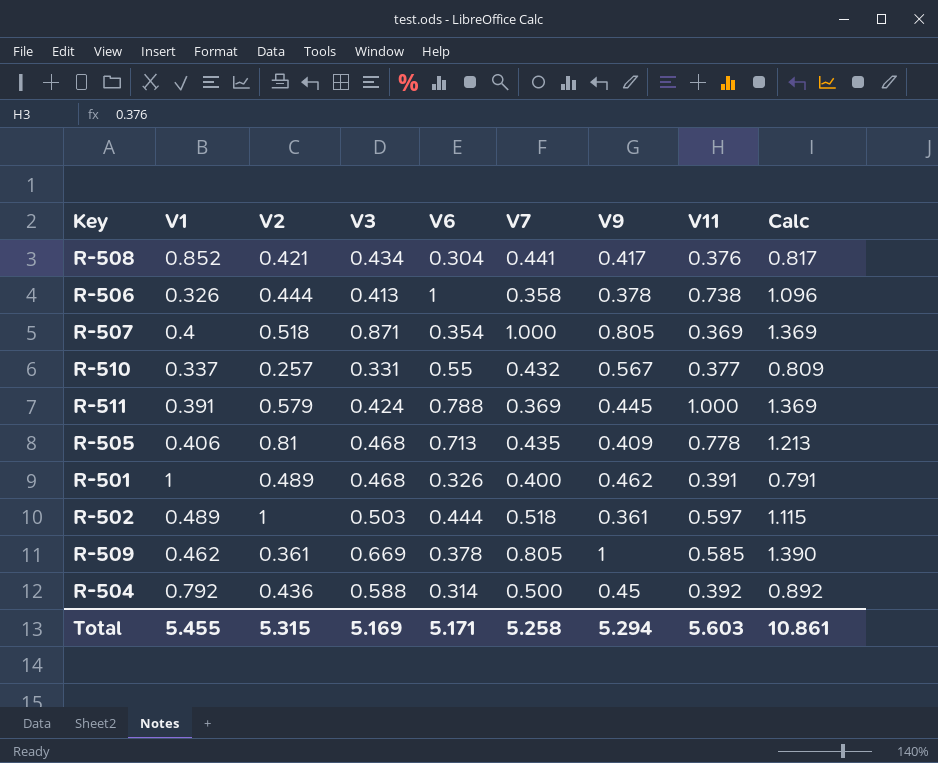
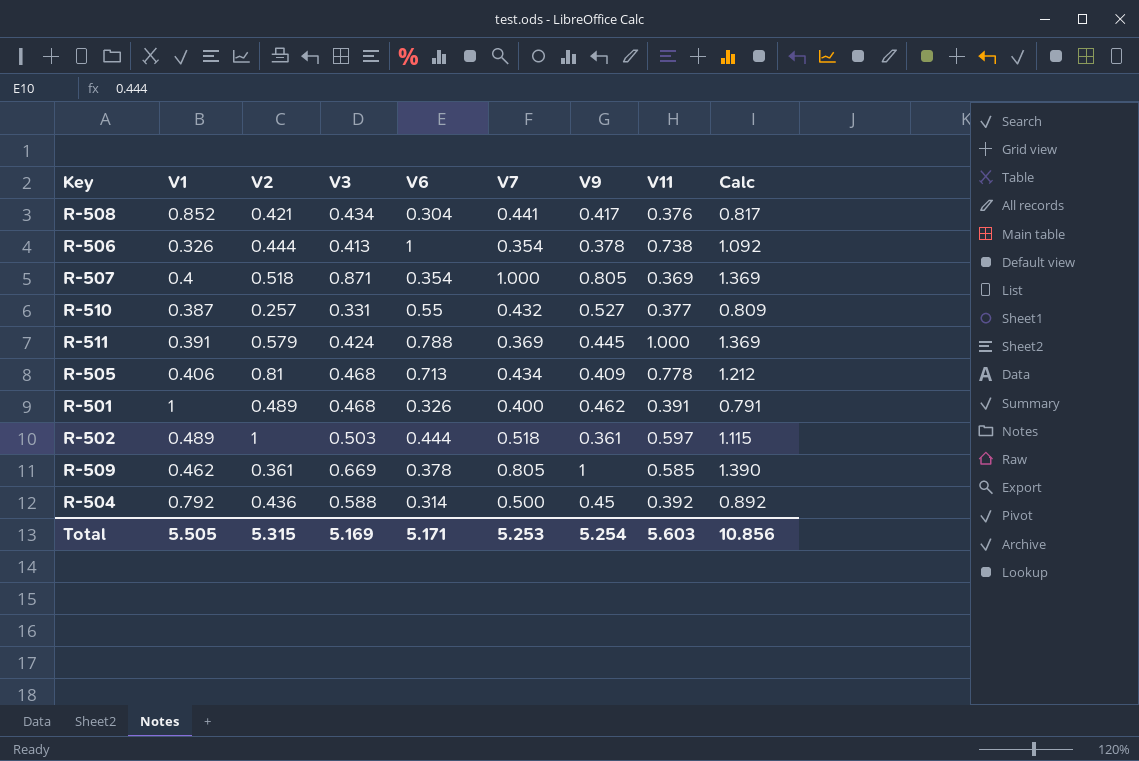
R-506 | V7: 0.358 -> 0.354
R-506 | Calc: 1.096 -> 1.092
R-510 | V1: 0.337 -> 0.387
R-510 | V9: 0.567 -> 0.527
R-505 | V7: 0.435 -> 0.434
R-505 | Calc: 1.213 -> 1.212
Total | V1: 5.455 -> 5.505
Total | V7: 5.258 -> 5.253
Total | V9: 5.294 -> 5.254
Total | Calc: 10.861 -> 10.856

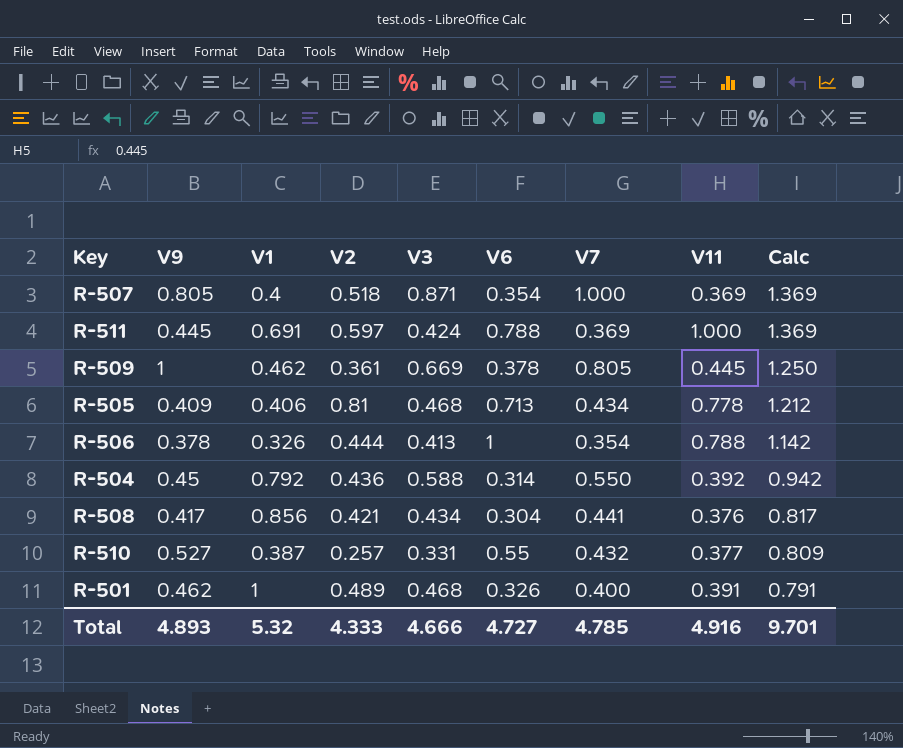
row order: none -> Calc descending
column V9 | position: 7 -> 2
row R-502: 0.489 | 1 | 0.503 | 0.444 | 0.518 | 0.361 | 0.597 | 1.115 -> none
R-511 | V1: 0.391 -> 0.691
R-511 | V2: 0.579 -> 0.597
R-509 | V11: 0.585 -> 0.445
R-509 | Calc: 1.390 -> 1.250
R-506 | V11: 0.738 -> 0.788
R-506 | Calc: 1.092 -> 1.142
R-504 | V7: 0.500 -> 0.550
R-504 | Calc: 0.892 -> 0.942
R-508 | V1: 0.852 -> 0.856
Total | V9: 5.254 -> 4.893
Total | V1: 5.505 -> 5.32
Total | V2: 5.315 -> 4.333
Total | V3: 5.169 -> 4.666
Total | V6: 5.171 -> 4.727
Total | V7: 5.253 -> 4.785
Total | V11: 5.603 -> 4.916
Total | Calc: 10.856 -> 9.701

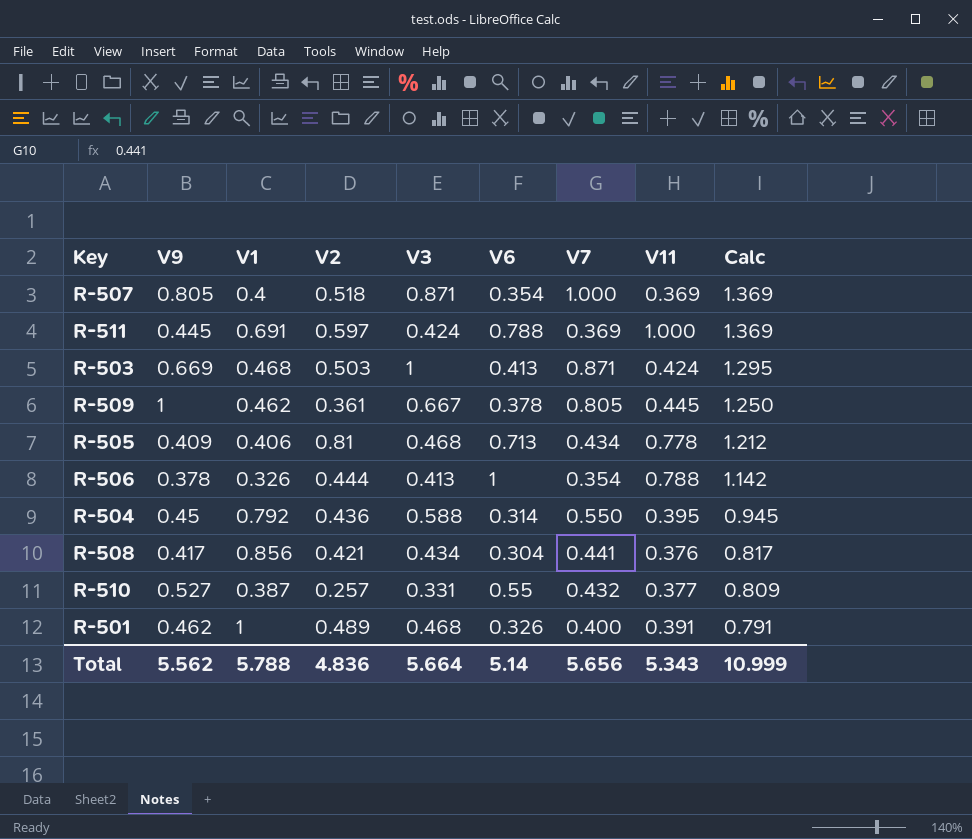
row R-503: none -> 0.669 | 0.468 | 0.503 | 1 | 0.413 | 0.871 | 0.424 | 1.295
R-509 | V3: 0.669 -> 0.667
R-504 | V11: 0.392 -> 0.395
R-504 | Calc: 0.942 -> 0.945
Total | V9: 4.893 -> 5.562
Total | V1: 5.32 -> 5.788
Total | V2: 4.333 -> 4.836
Total | V3: 4.666 -> 5.664
Total | V6: 4.727 -> 5.14
Total | V7: 4.785 -> 5.656
Total | V11: 4.916 -> 5.343
Total | Calc: 9.701 -> 10.999

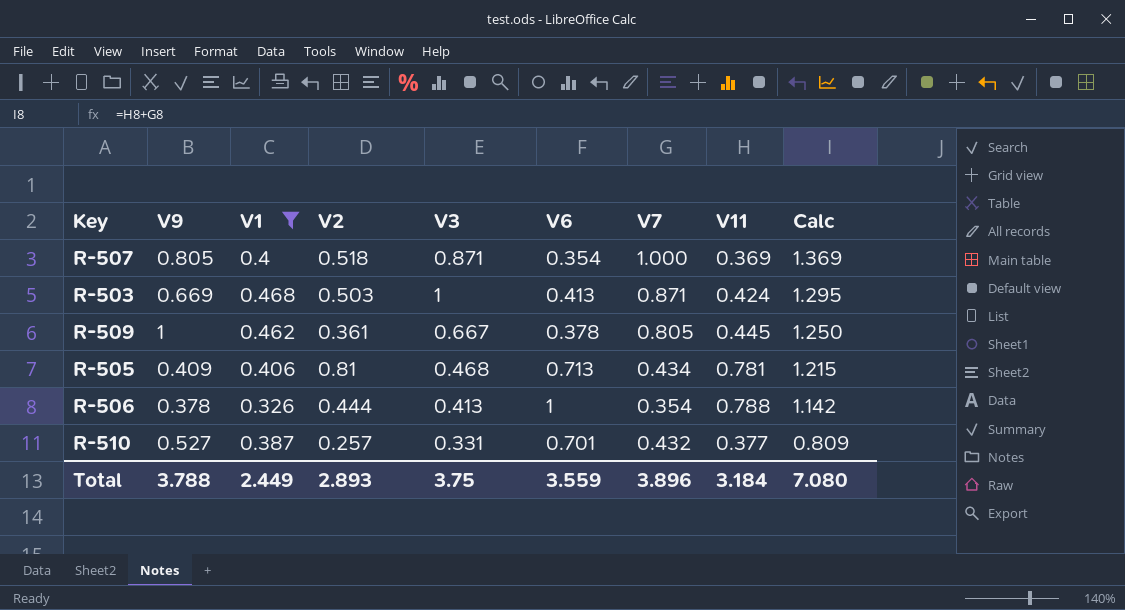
filter: none -> V1 <= 0.468
R-505 | V11: 0.778 -> 0.781
R-505 | Calc: 1.212 -> 1.215
R-510 | V6: 0.55 -> 0.701
Total | V9: 5.562 -> 3.788
Total | V1: 5.788 -> 2.449
Total | V2: 4.836 -> 2.893
Total | V3: 5.664 -> 3.75
Total | V6: 5.14 -> 3.559
Total | V7: 5.656 -> 3.896
Total | V11: 5.343 -> 3.184
Total | Calc: 10.999 -> 7.080

